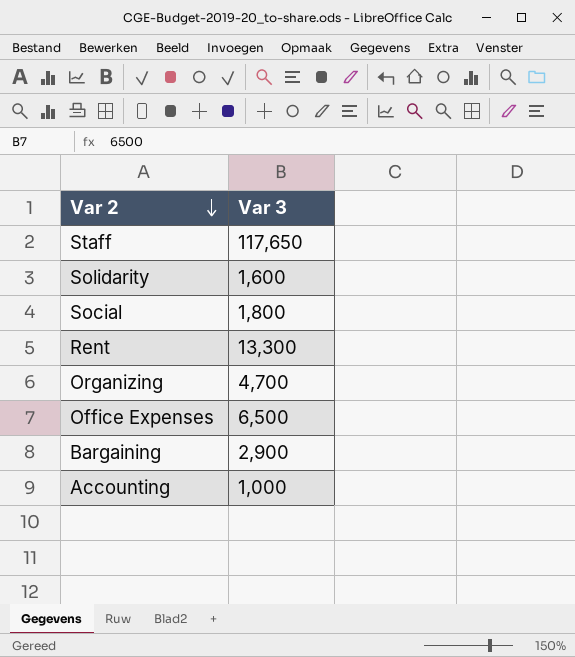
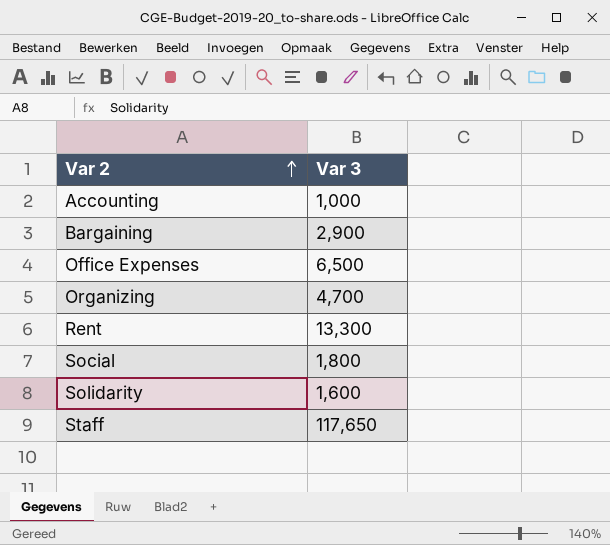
row order: Var 2 descending -> Var 2 ascending

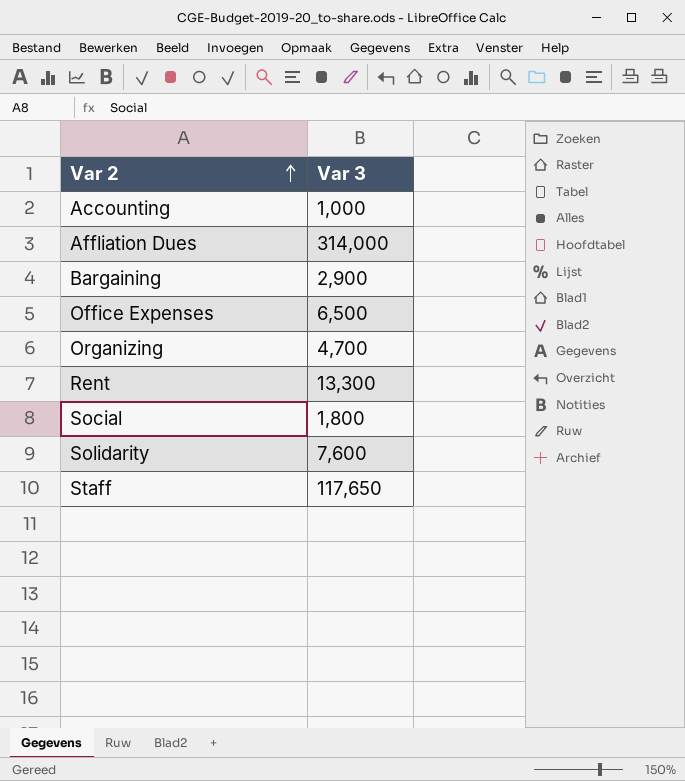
row Affliation Dues: none -> 314,000
Solidarity | Var 3: 1,600 -> 7,600

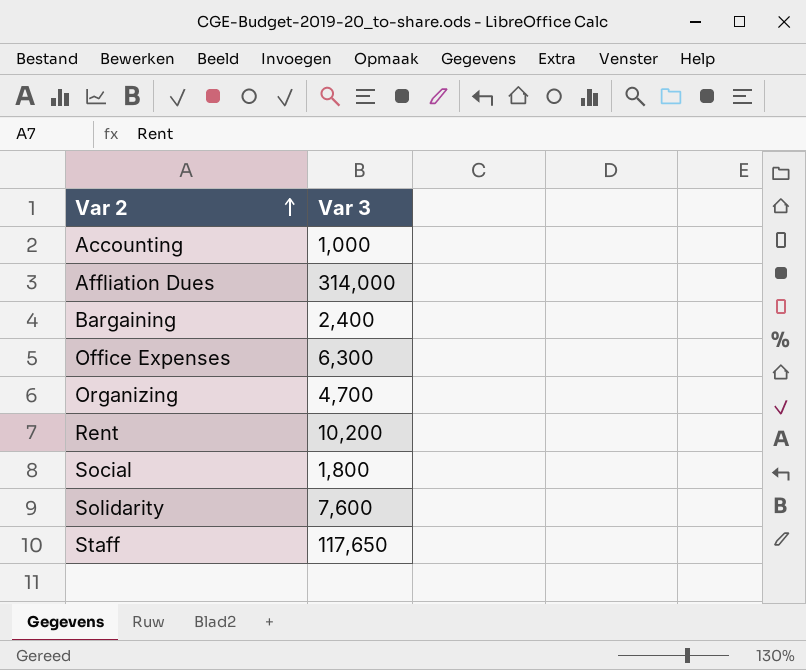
Bargaining | Var 3: 2,900 -> 2,400
Office Expenses | Var 3: 6,500 -> 6,300
Rent | Var 3: 13,300 -> 10,200

